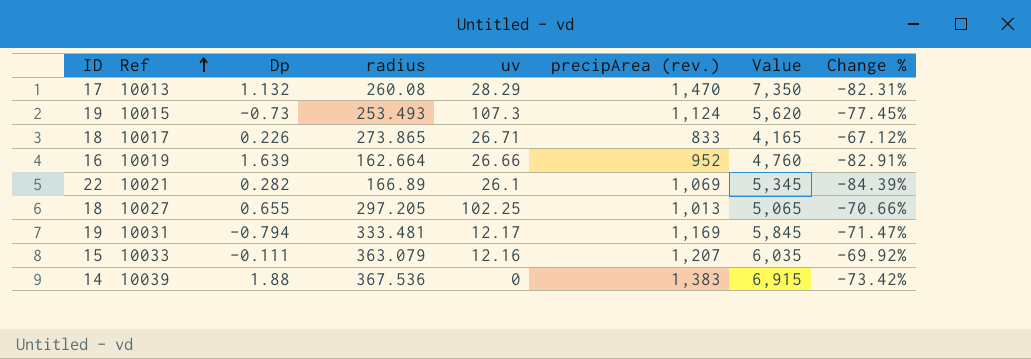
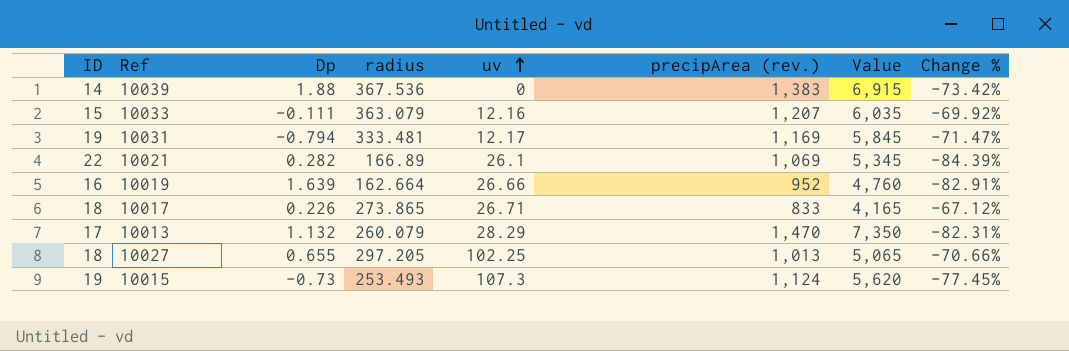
row order: Ref ascending -> uv ascending
10013 | radius: 260.08 -> 260.079

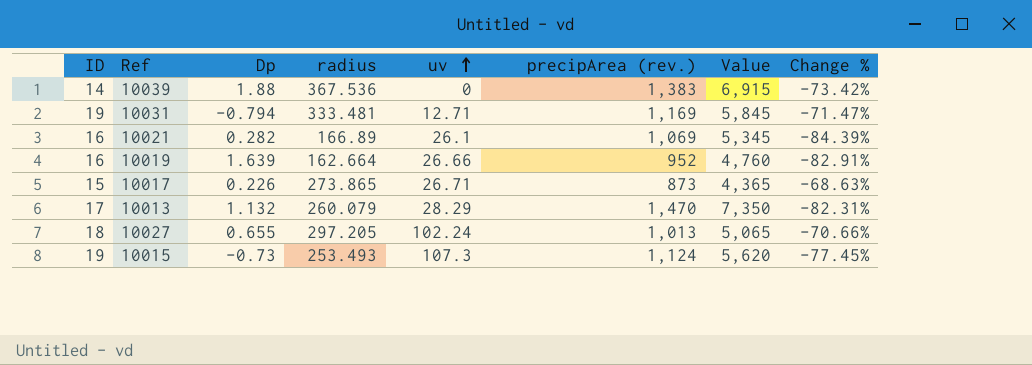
row 10033: 15 | -0.111 | 363.079 | 12.16 | 1,207 | 6,035 | -69.92% -> none
10031 | uv: 12.17 -> 12.71
10021 | ID: 22 -> 16
10017 | ID: 18 -> 15
10017 | precipArea (rev.): 833 -> 873
10017 | Value: 4,165 -> 4,365
10017 | Change %: -67.12% -> -68.63%
10027 | uv: 102.25 -> 102.24

